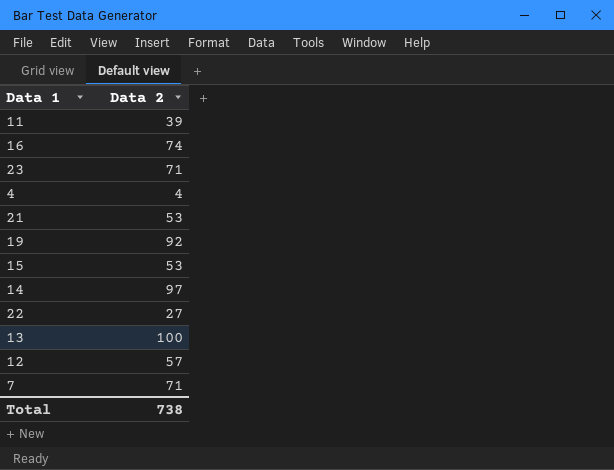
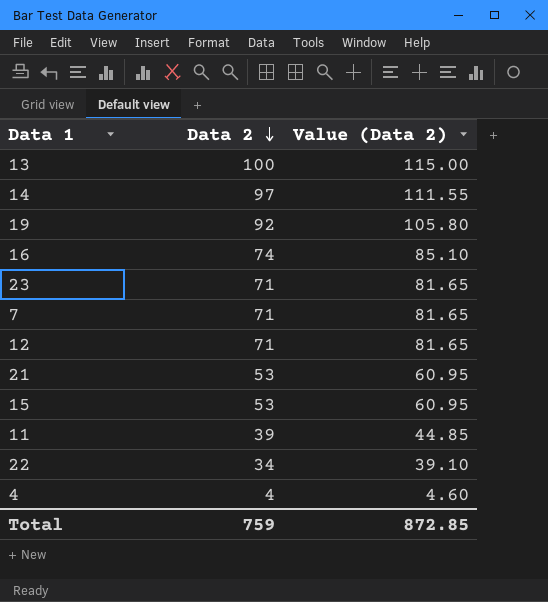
row order: none -> Data 2 descending
column Value (Data 2) | formula: none -> [Data 2] * 1.15
12 | Data 2: 57 -> 71
22 | Data 2: 27 -> 34
Total | Data 2: 738 -> 759

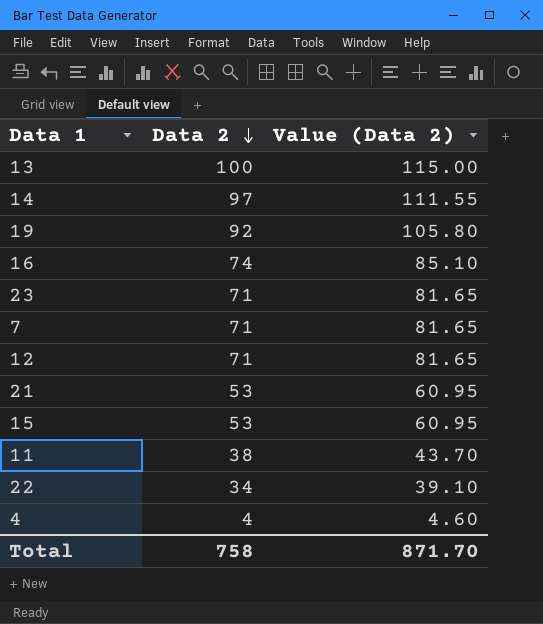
11 | Data 2: 39 -> 38
11 | Value (Data 2): 44.85 -> 43.70
Total | Data 2: 759 -> 758
Total | Value (Data 2): 872.85 -> 871.70

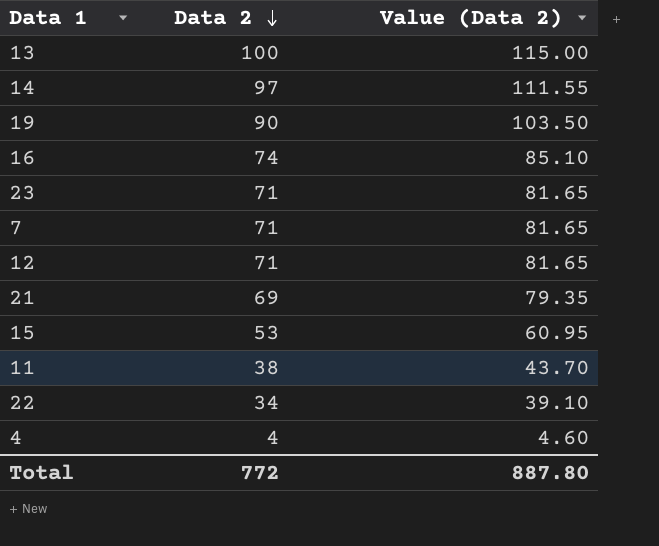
19 | Data 2: 92 -> 90
19 | Value (Data 2): 105.80 -> 103.50
21 | Data 2: 53 -> 69
21 | Value (Data 2): 60.95 -> 79.35
Total | Data 2: 758 -> 772
Total | Value (Data 2): 871.70 -> 887.80

